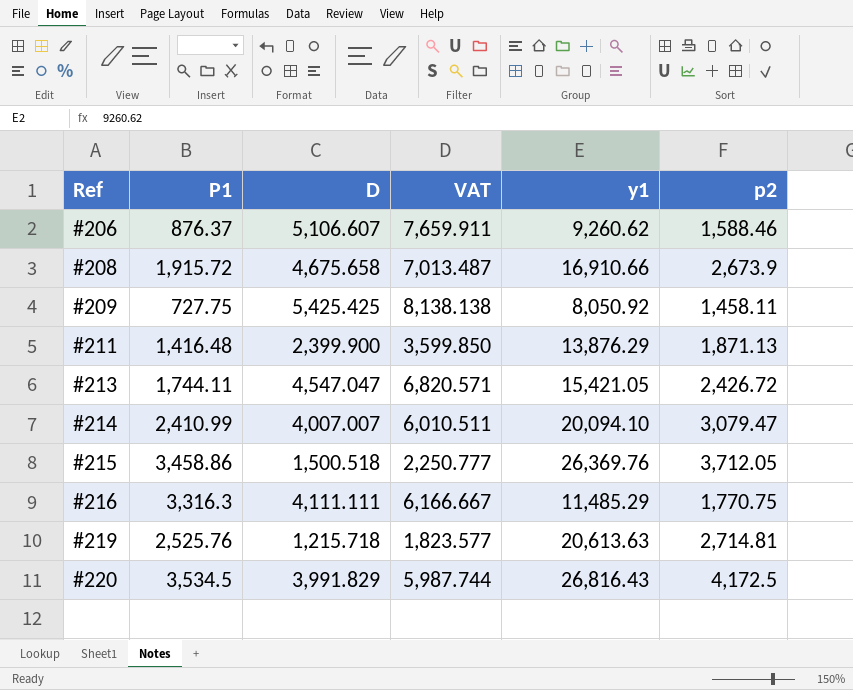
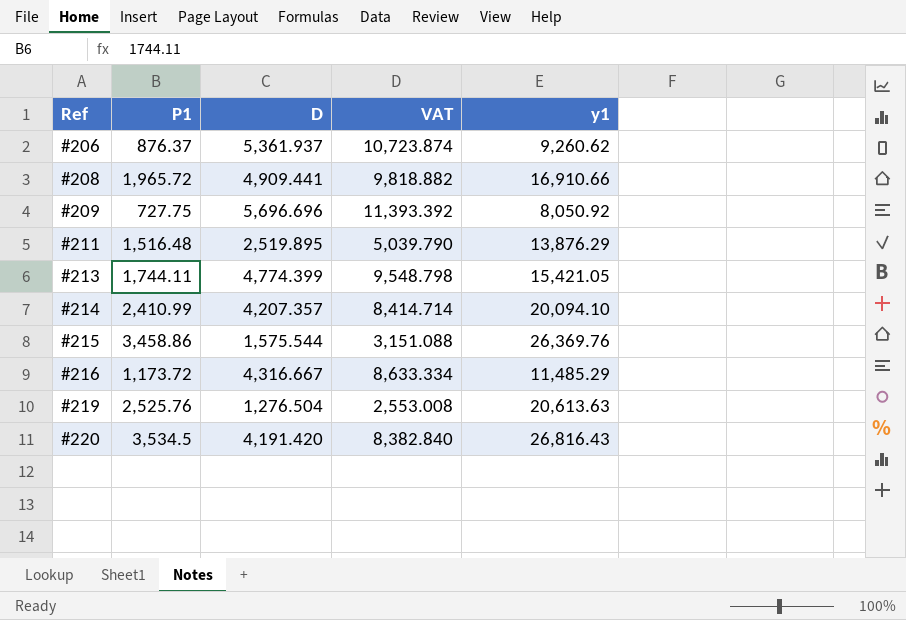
column p2 | position: 6 -> none
column VAT | formula: [D] * 1.5 -> [D] * 2
#206 | D: 5,106.607 -> 5,361.937
#208 | P1: 1,915.72 -> 1,965.72
#208 | D: 4,675.658 -> 4,909.441
#209 | D: 5,425.425 -> 5,696.696
#211 | P1: 1,416.48 -> 1,516.48
#211 | D: 2,399.900 -> 2,519.895
#213 | D: 4,547.047 -> 4,774.399
#214 | D: 4,007.007 -> 4,207.357
#215 | D: 1,500.518 -> 1,575.544
#216 | P1: 3,316.3 -> 1,173.72
#216 | D: 4,111.111 -> 4,316.667
#219 | D: 1,215.718 -> 1,276.504
#220 | D: 3,991.829 -> 4,191.420

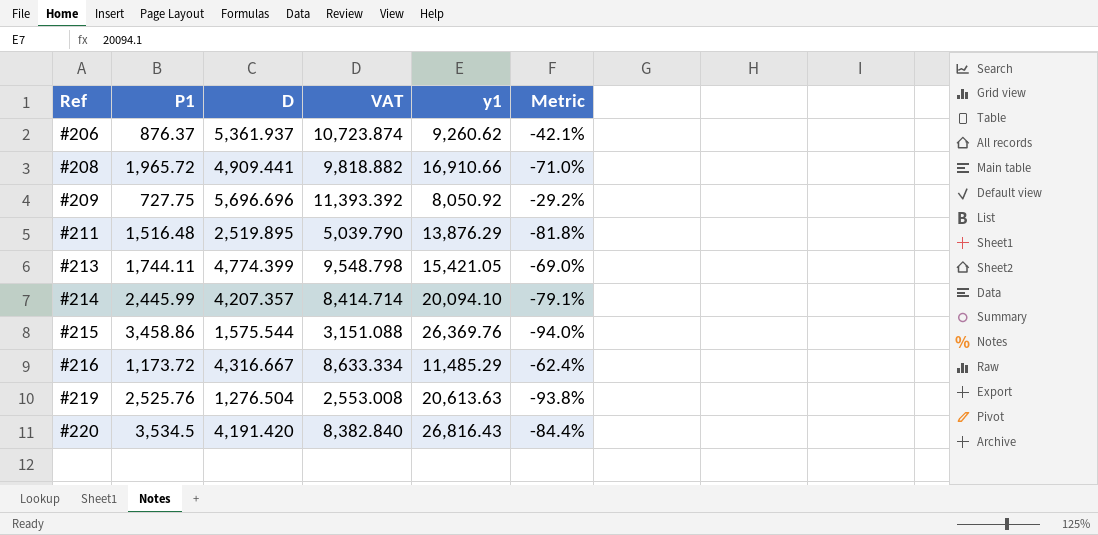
column Metric | formula: none -> ([D] - [y1]) / [y1]
#214 | P1: 2,410.99 -> 2,445.99

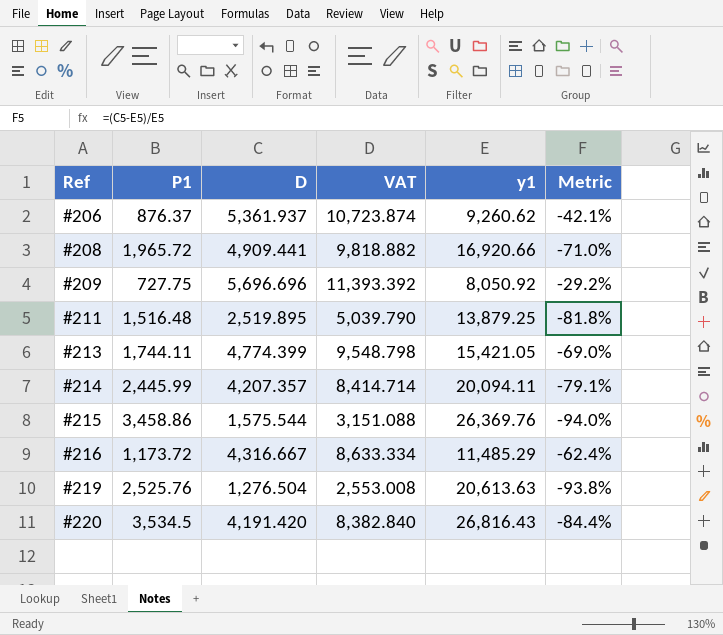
#208 | y1: 16,910.66 -> 16,920.66
#211 | y1: 13,876.29 -> 13,879.25
#214 | y1: 20,094.10 -> 20,094.11

